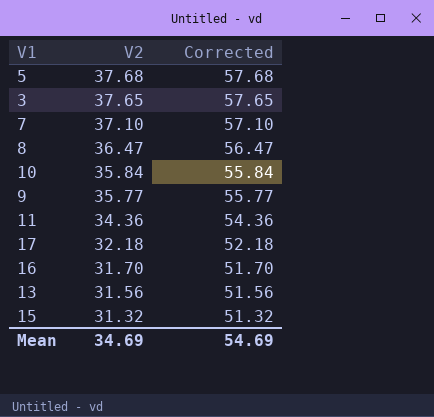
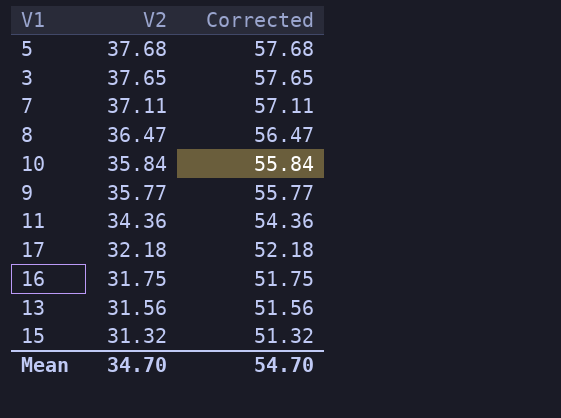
7 | V2: 37.10 -> 37.11
7 | Corrected: 57.10 -> 57.11
16 | V2: 31.70 -> 31.75
16 | Corrected: 51.70 -> 51.75
Mean | V2: 34.69 -> 34.70
Mean | Corrected: 54.69 -> 54.70

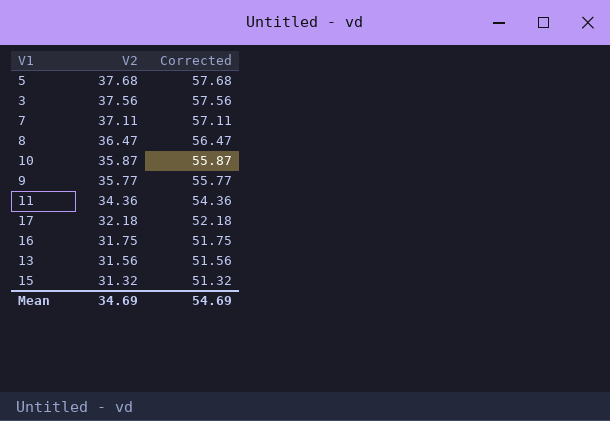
3 | V2: 37.65 -> 37.56
3 | Corrected: 57.65 -> 57.56
10 | V2: 35.84 -> 35.87
10 | Corrected: 55.84 -> 55.87
Mean | V2: 34.70 -> 34.69
Mean | Corrected: 54.70 -> 54.69

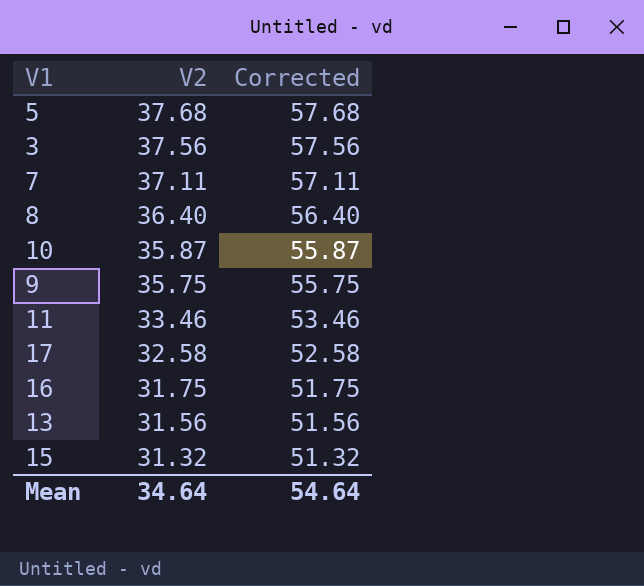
8 | V2: 36.47 -> 36.40
8 | Corrected: 56.47 -> 56.40
9 | V2: 35.77 -> 35.75
9 | Corrected: 55.77 -> 55.75
11 | V2: 34.36 -> 33.46
11 | Corrected: 54.36 -> 53.46
17 | V2: 32.18 -> 32.58
17 | Corrected: 52.18 -> 52.58
Mean | V2: 34.69 -> 34.64
Mean | Corrected: 54.69 -> 54.64

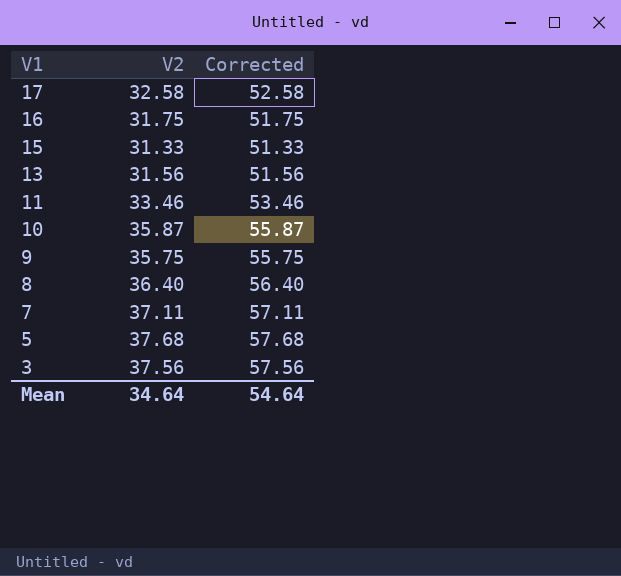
row order: V2 descending -> V1 descending
15 | V2: 31.32 -> 31.33
15 | Corrected: 51.32 -> 51.33

